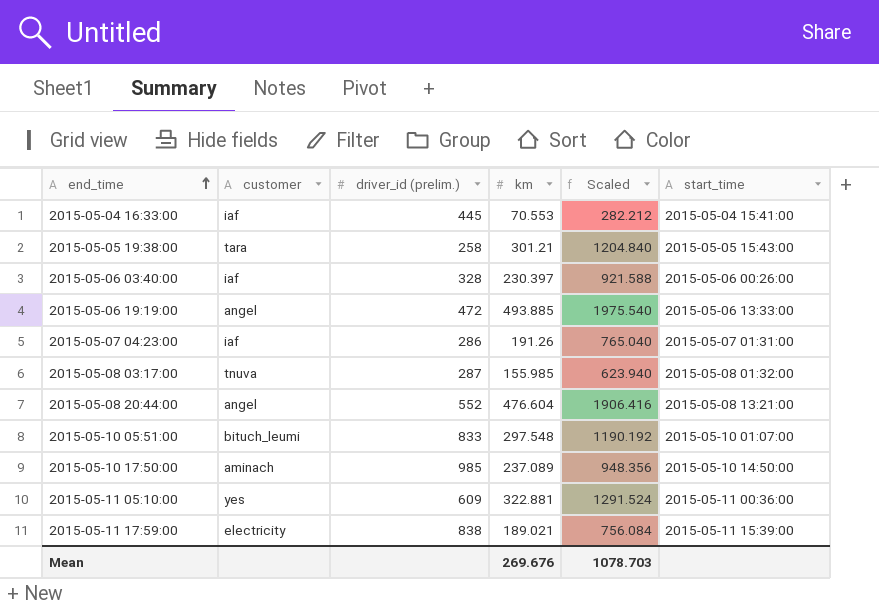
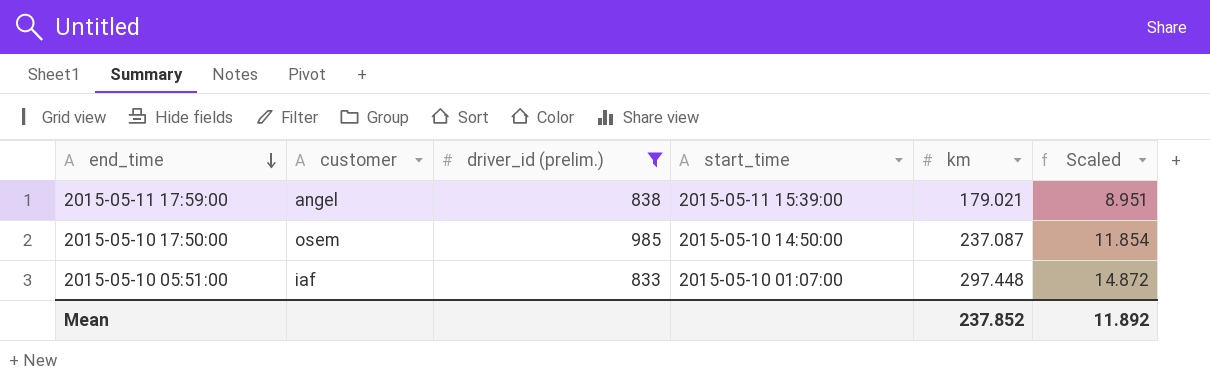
filter: none -> driver_id (prelim.) >= 833
row order: end_time ascending -> end_time descending
column start_time | position: 6 -> 4
column Scaled | formula: [km] * 4 -> [km] * 0.05
2015-05-11 17:59:00 | customer: electricity -> angel
2015-05-11 17:59:00 | km: 189.021 -> 179.021
2015-05-10 17:50:00 | customer: aminach -> osem
2015-05-10 17:50:00 | km: 237.089 -> 237.087
2015-05-10 05:51:00 | customer: bituch_leumi -> iaf
2015-05-10 05:51:00 | km: 297.548 -> 297.448
Mean | km: 269.676 -> 237.852
Mean | Scaled: 1078.703 -> 11.892

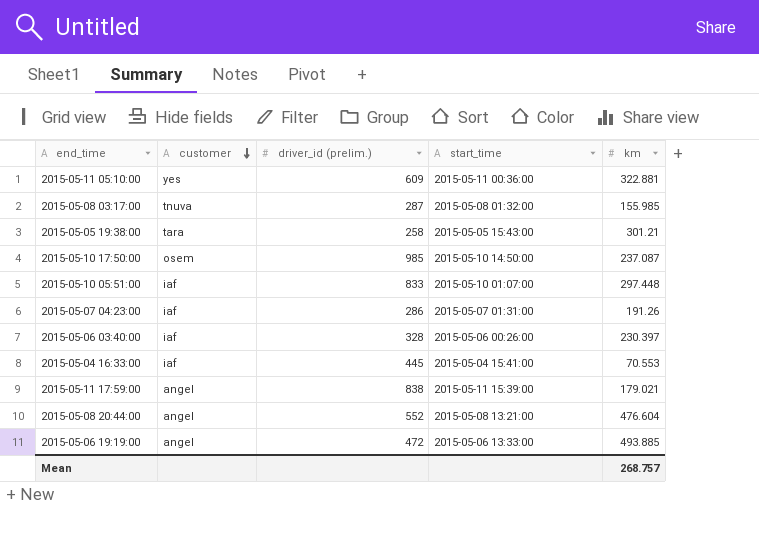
filter: driver_id (prelim.) >= 833 -> none
row order: end_time descending -> customer descending
column Scaled | formula: [km] * 0.05 -> none
Mean | km: 237.852 -> 268.757

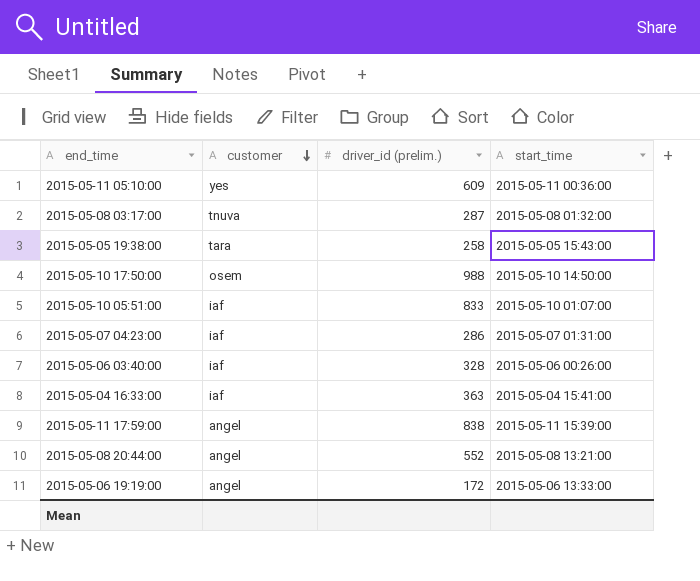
column km | position: 5 -> none
2015-05-10 17:50:00 | driver_id (prelim.): 985 -> 988
2015-05-04 16:33:00 | driver_id (prelim.): 445 -> 363
2015-05-06 19:19:00 | driver_id (prelim.): 472 -> 172

